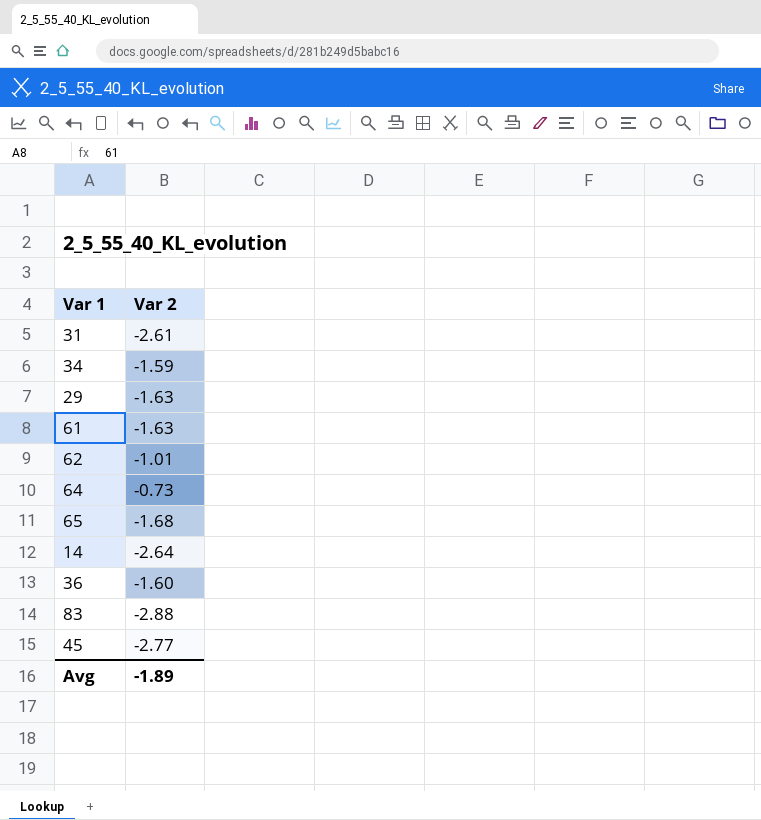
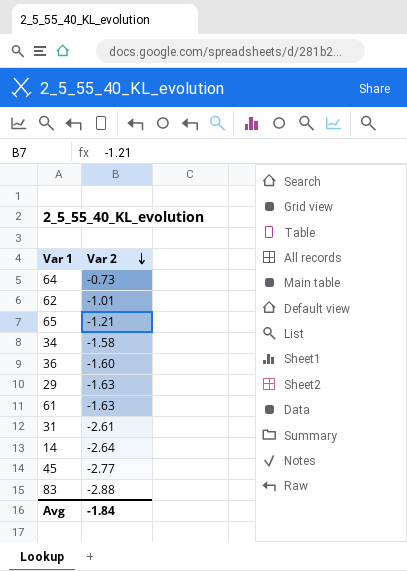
row order: none -> Var 2 descending
65 | Var 2: -1.68 -> -1.21
34 | Var 2: -1.59 -> -1.58
Avg | Var 2: -1.89 -> -1.84

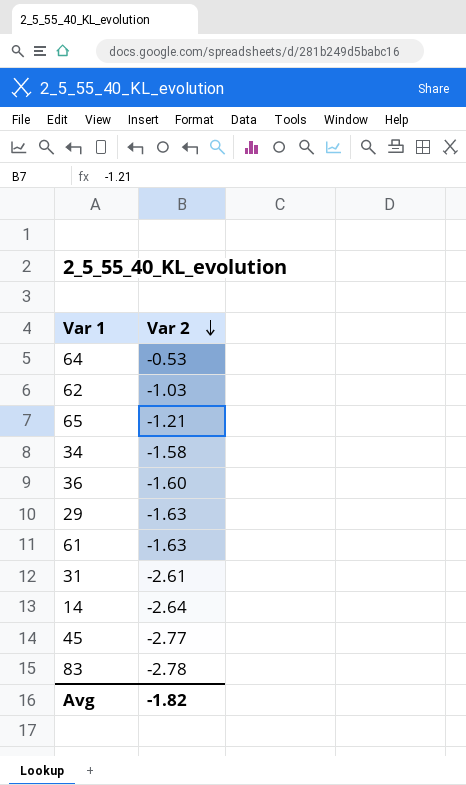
64 | Var 2: -0.73 -> -0.53
62 | Var 2: -1.01 -> -1.03
83 | Var 2: -2.88 -> -2.78
Avg | Var 2: -1.84 -> -1.82

